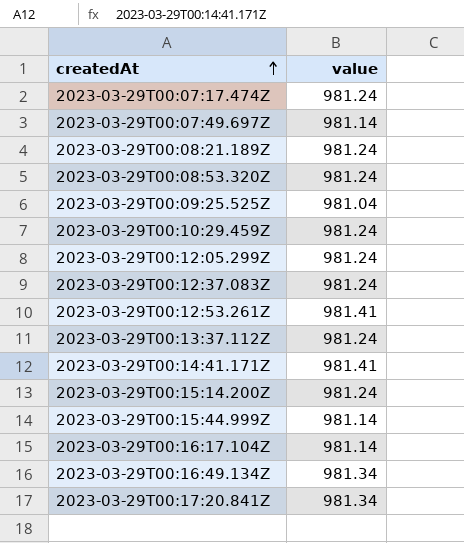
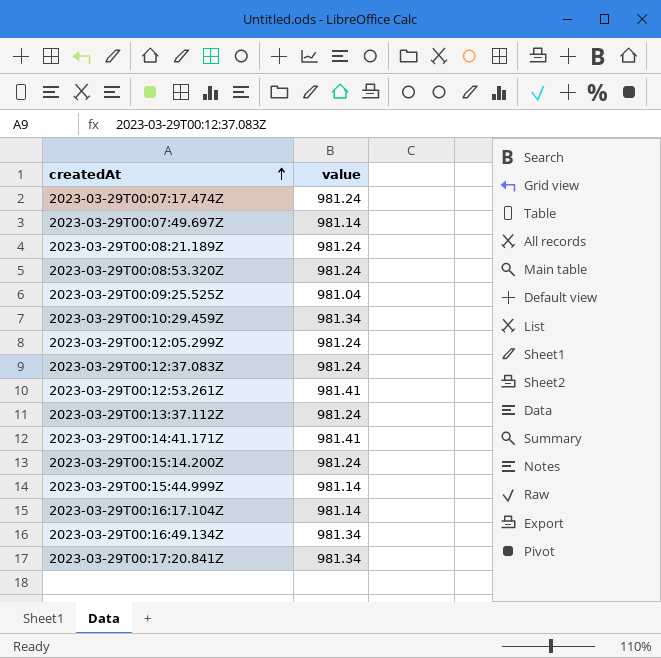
2023-03-29T00:10:29.459Z | value: 981.24 -> 981.34

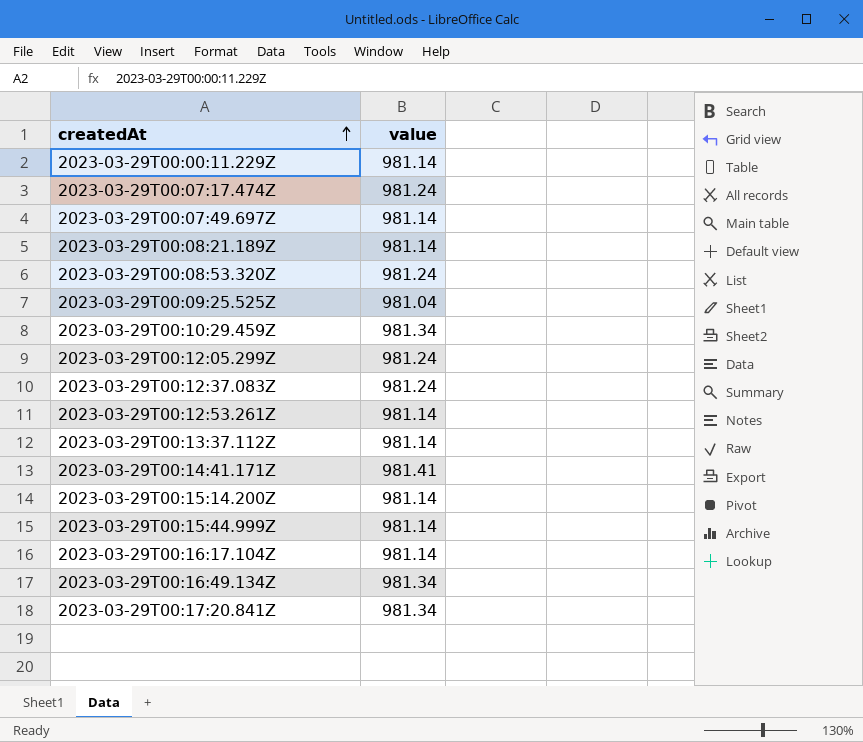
row 2023-03-29T00:00:11.229Z: none -> 981.14
2023-03-29T00:08:21.189Z | value: 981.24 -> 981.14
2023-03-29T00:12:53.261Z | value: 981.41 -> 981.14
2023-03-29T00:13:37.112Z | value: 981.24 -> 981.14
2023-03-29T00:15:14.200Z | value: 981.24 -> 981.14

